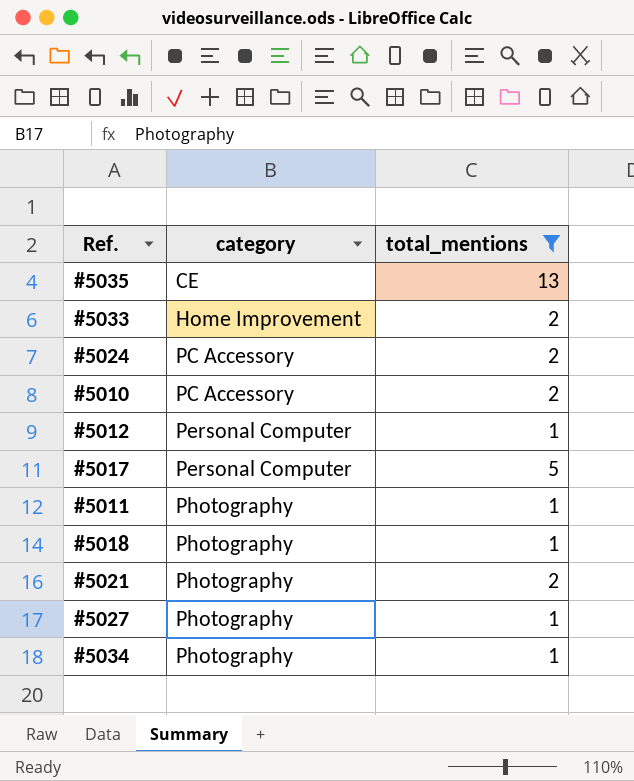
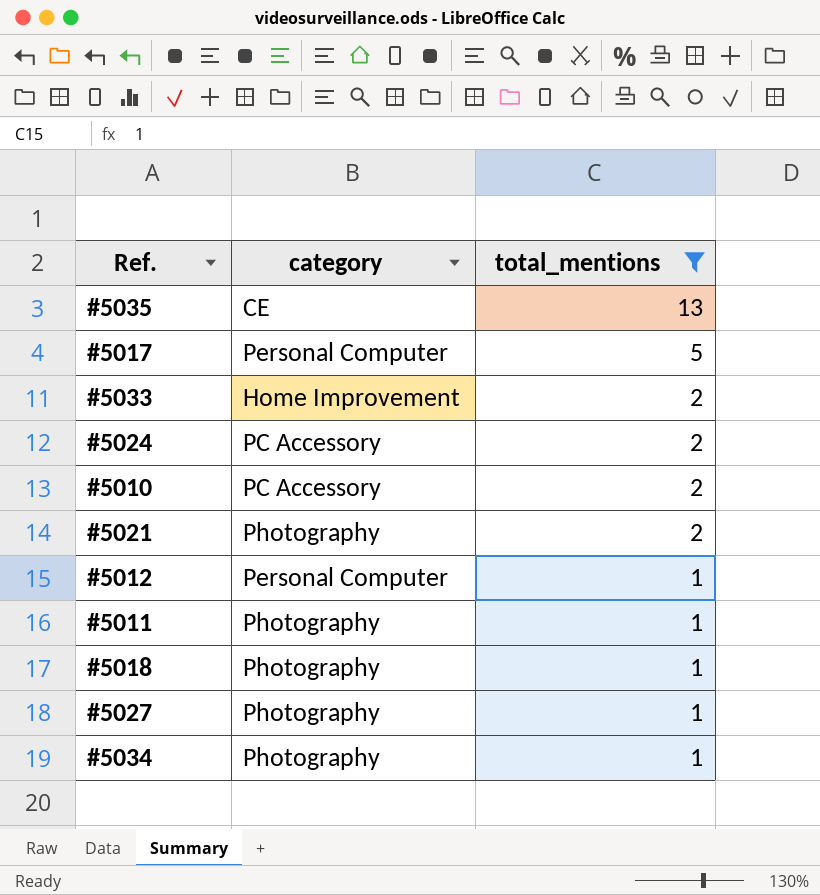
row order: category ascending -> total_mentions descending

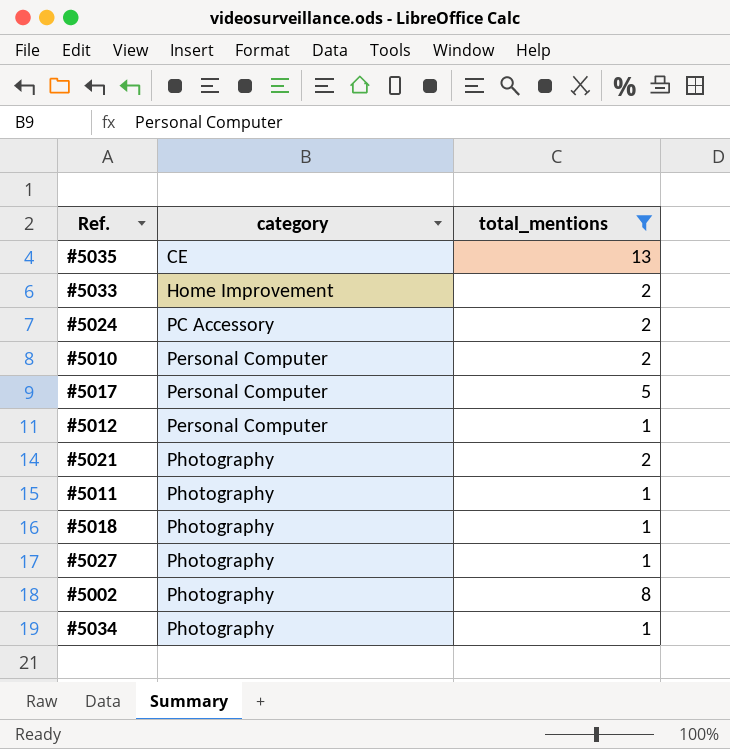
row order: total_mentions descending -> category ascending
#5010 | category: PC Accessory -> Personal Computer
row #5002: none -> Photography | 8

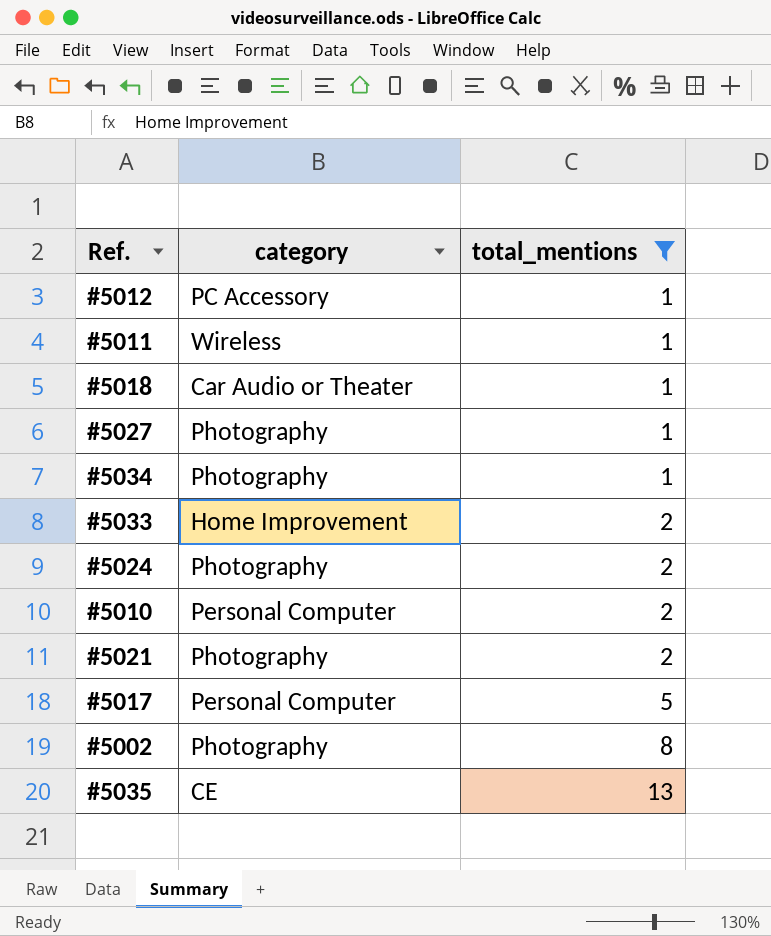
row order: category ascending -> total_mentions ascending
#5012 | category: Personal Computer -> PC Accessory
#5011 | category: Photography -> Wireless
#5018 | category: Photography -> Car Audio or Theater
#5024 | category: PC Accessory -> Photography

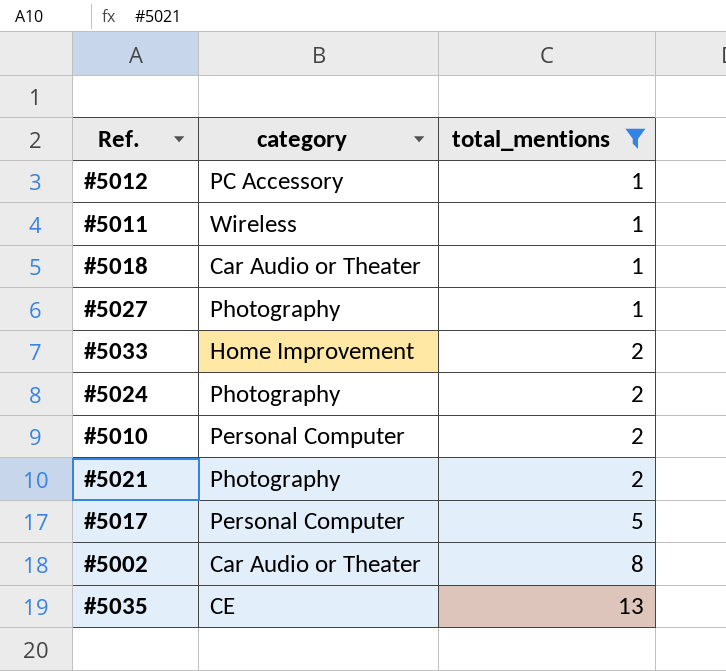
row #5034: Photography | 1 -> none
#5002 | category: Photography -> Car Audio or Theater

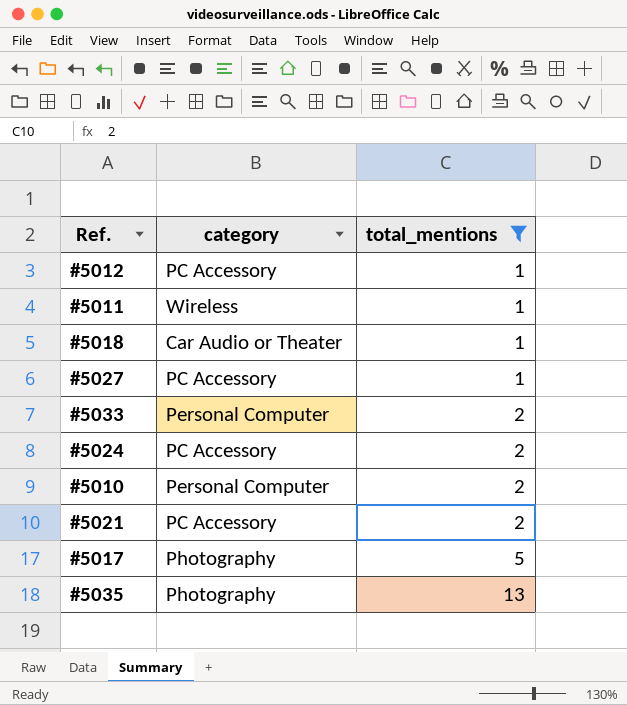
row #5002: Car Audio or Theater | 8 -> none
#5027 | category: Photography -> PC Accessory
#5033 | category: Home Improvement -> Personal Computer
#5024 | category: Photography -> PC Accessory
#5021 | category: Photography -> PC Accessory
#5017 | category: Personal Computer -> Photography
#5035 | category: CE -> Photography

